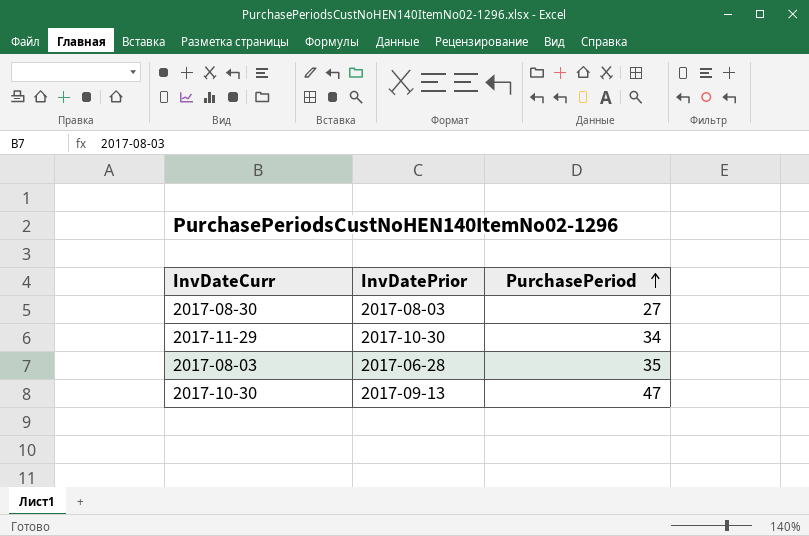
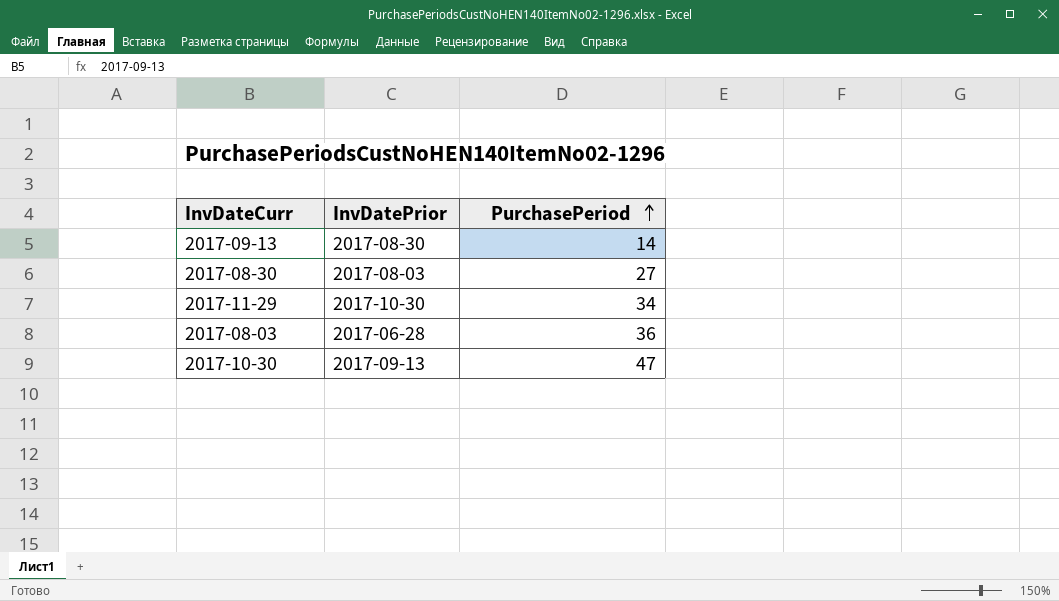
row 2017-09-13: none -> 2017-08-30 | 14
2017-08-03 | PurchasePeriod: 35 -> 36

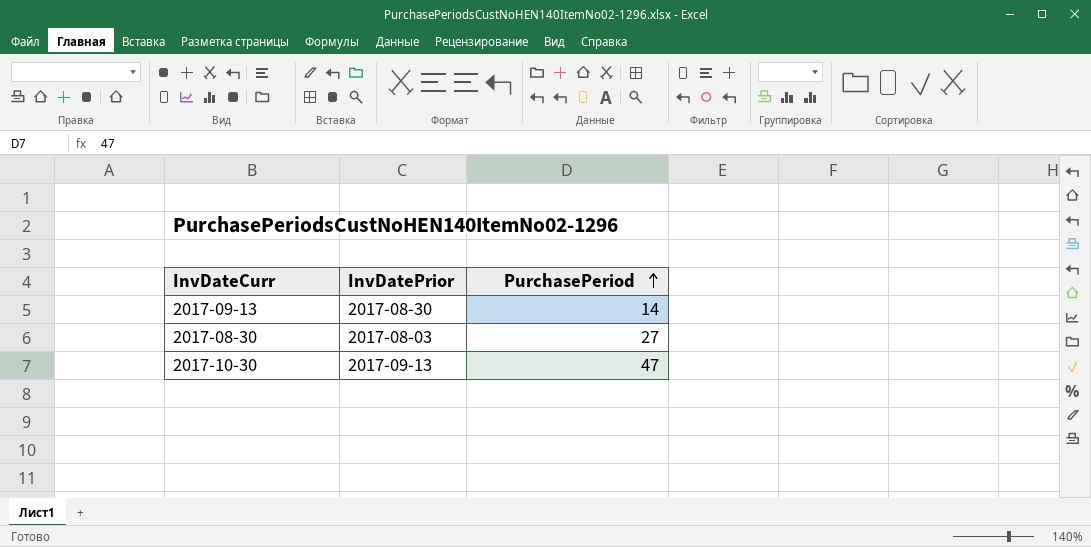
row 2017-11-29: 2017-10-30 | 34 -> none
row 2017-08-03: 2017-06-28 | 36 -> none

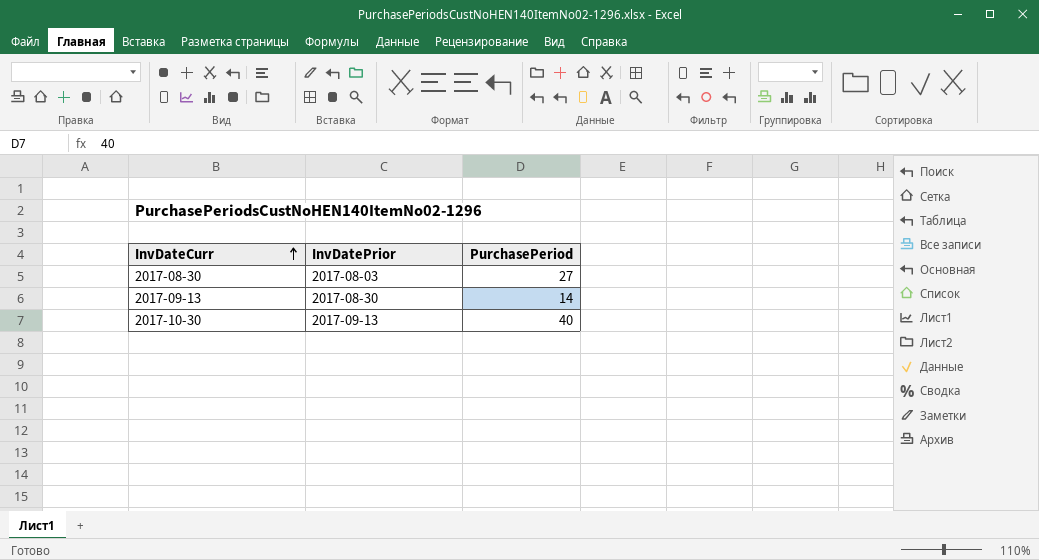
row order: PurchasePeriod ascending -> InvDateCurr ascending
2017-10-30 | PurchasePeriod: 47 -> 40

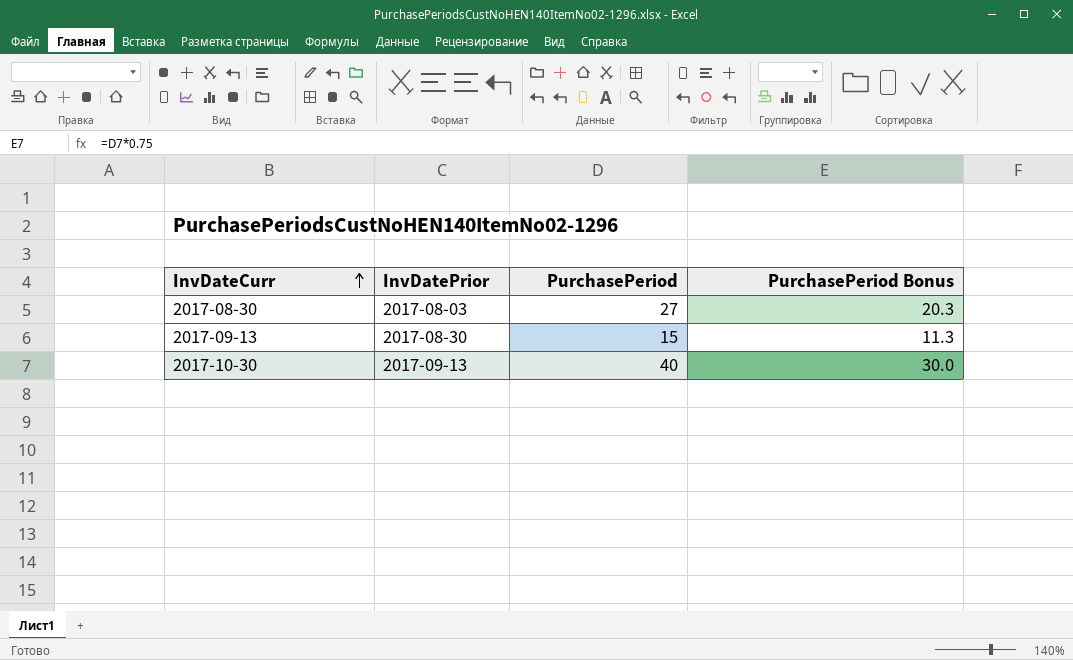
column PurchasePeriod Bonus | formula: none -> [PurchasePeriod] * 0.75
2017-09-13 | PurchasePeriod: 14 -> 15

